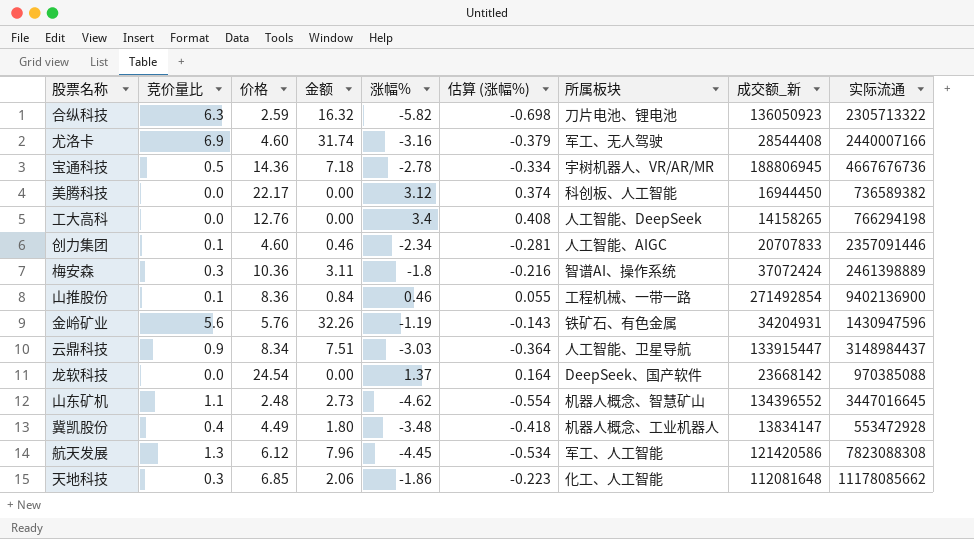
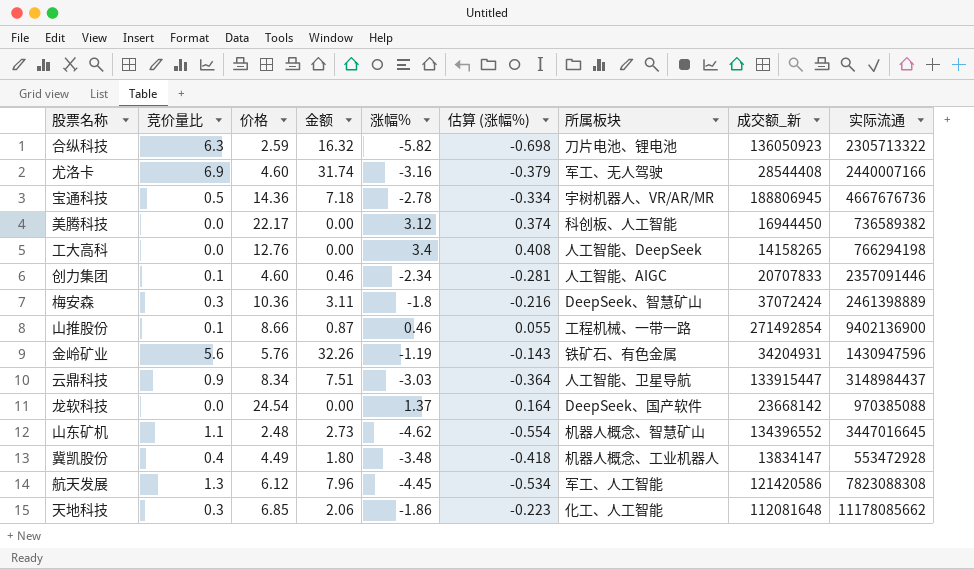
梅安森 | 所属板块: 智谱AI、操作系统 -> DeepSeek、智慧矿山
山推股份 | 价格: 8.36 -> 8.66
山推股份 | 金额: 0.84 -> 0.87

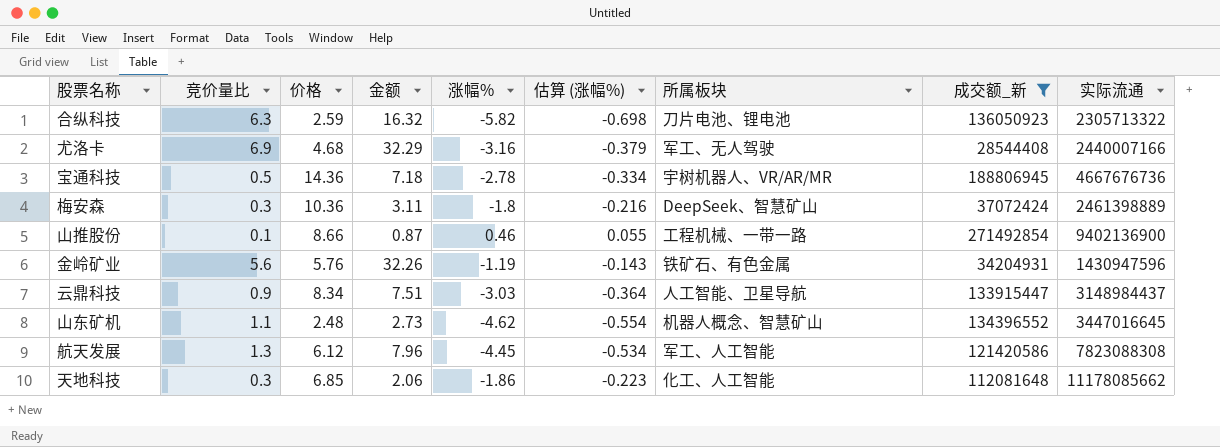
filter: none -> 成交额_新 >= 28544408
尤洛卡 | 价格: 4.60 -> 4.68
尤洛卡 | 金额: 31.74 -> 32.29

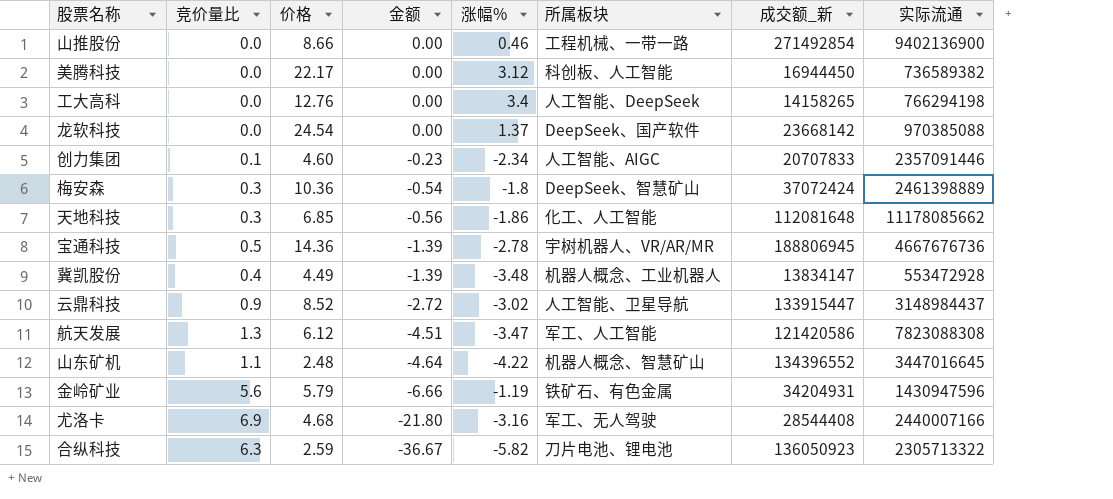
filter: 成交额_新 >= 28544408 -> none
row order: none -> 金额 descending
column 估算 (涨幅%) | formula: [涨幅%] * 0.12 -> none
column 金额 | formula: [竞价量比] * [价格] -> [竞价量比] * [涨幅%]
山推股份 | 竞价量比: 0.1 -> 0.0
云鼎科技 | 价格: 8.34 -> 8.52
云鼎科技 | 涨幅%: -3.03 -> -3.02
航天发展 | 涨幅%: -4.45 -> -3.47
山东矿机 | 涨幅%: -4.62 -> -4.22
金岭矿业 | 价格: 5.76 -> 5.79

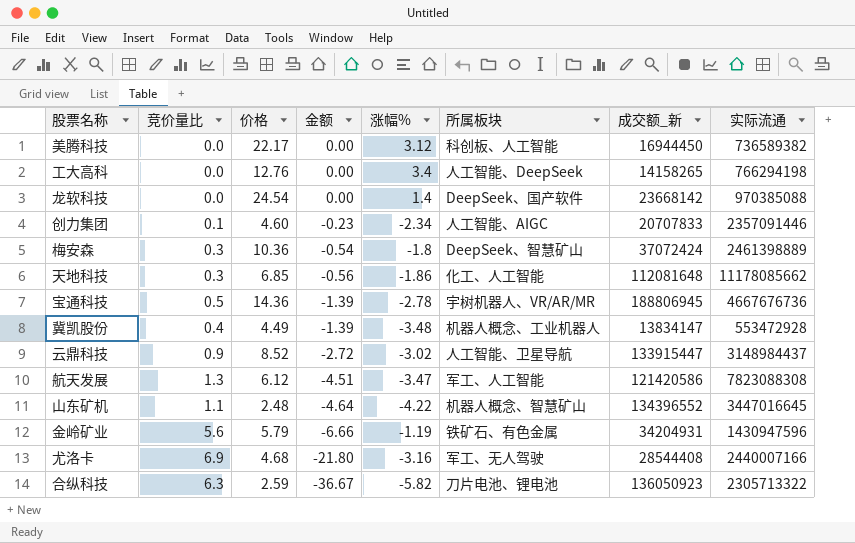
row 山推股份: 0.0 | 8.66 | 0.00 | 0.46 | 工程机械、一带一路 | 271492854 | 9402136900 -> none
龙软科技 | 涨幅%: 1.37 -> 1.4

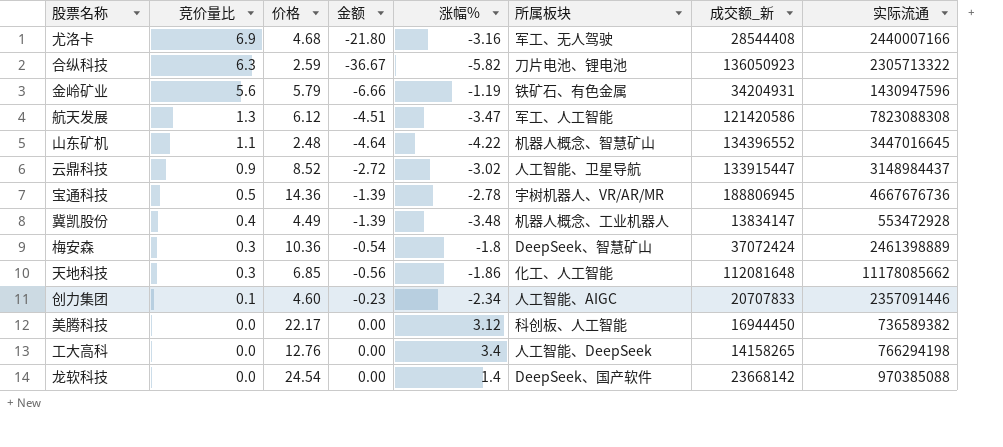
row order: 金额 descending -> 竞价量比 descending

